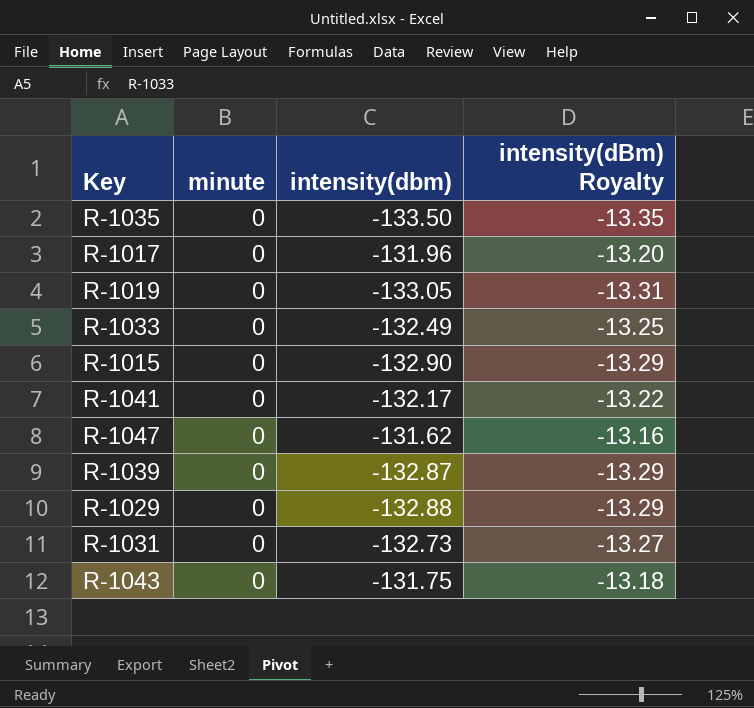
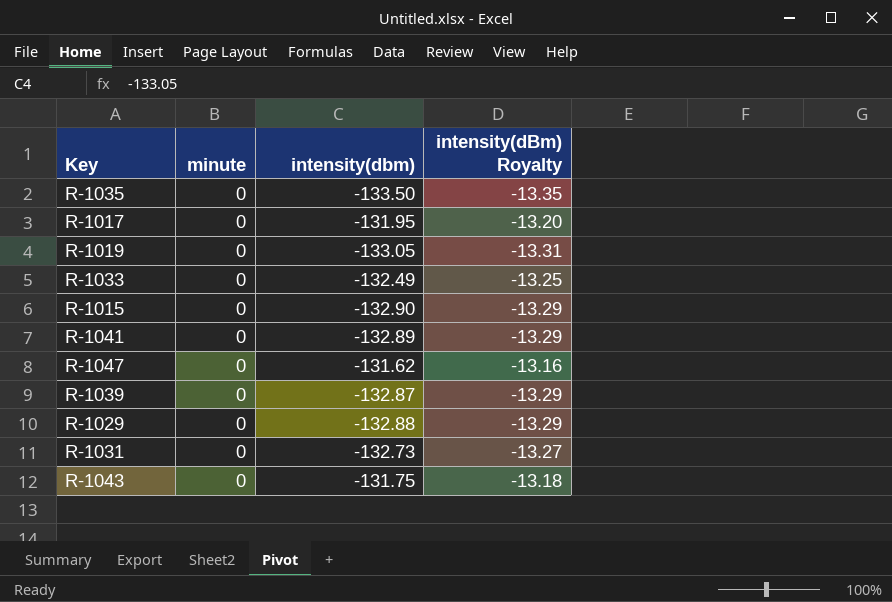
R-1017 | intensity(dbm): -131.96 -> -131.95
R-1041 | intensity(dbm): -132.17 -> -132.89
R-1041 | intensity(dBm) Royalty: -13.22 -> -13.29

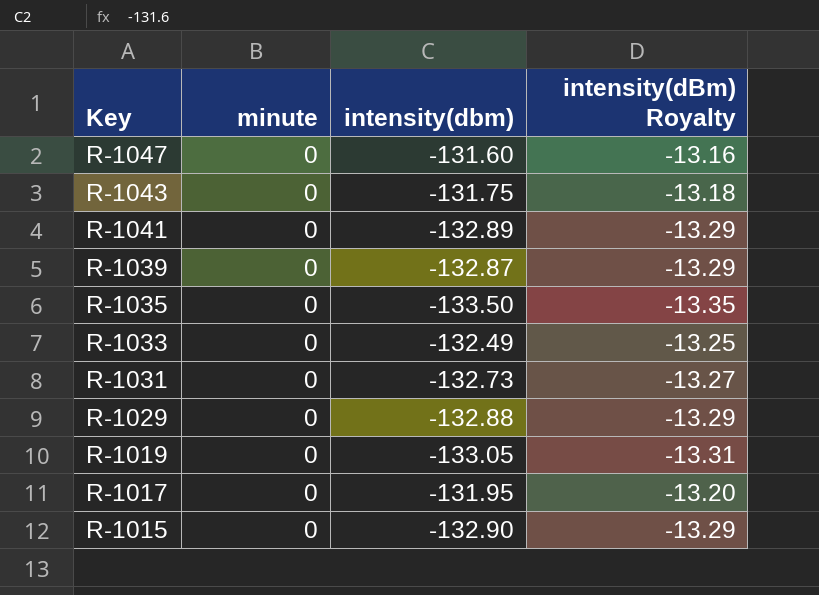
row order: none -> Key descending
R-1047 | intensity(dbm): -131.62 -> -131.60

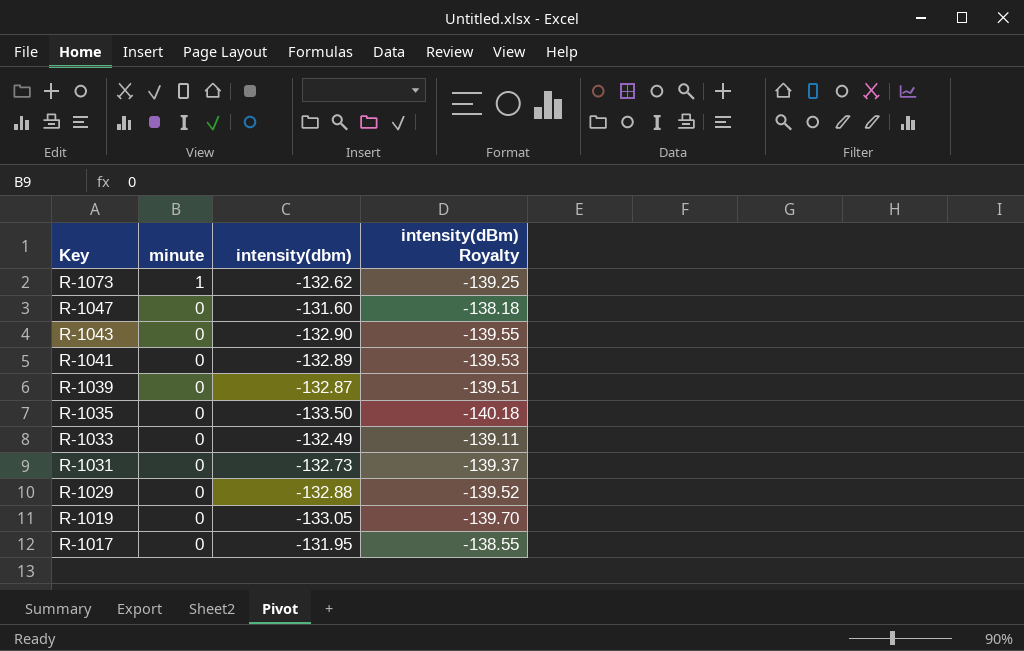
column intensity(dBm) Royalty | formula: [intensity(dbm)] * 0.1 -> [intensity(dbm)] * 1.05
row R-1015: 0 | -132.90 | -13.29 -> none
row R-1073: none -> 1 | -132.62 | -139.25
R-1043 | intensity(dbm): -131.75 -> -132.90

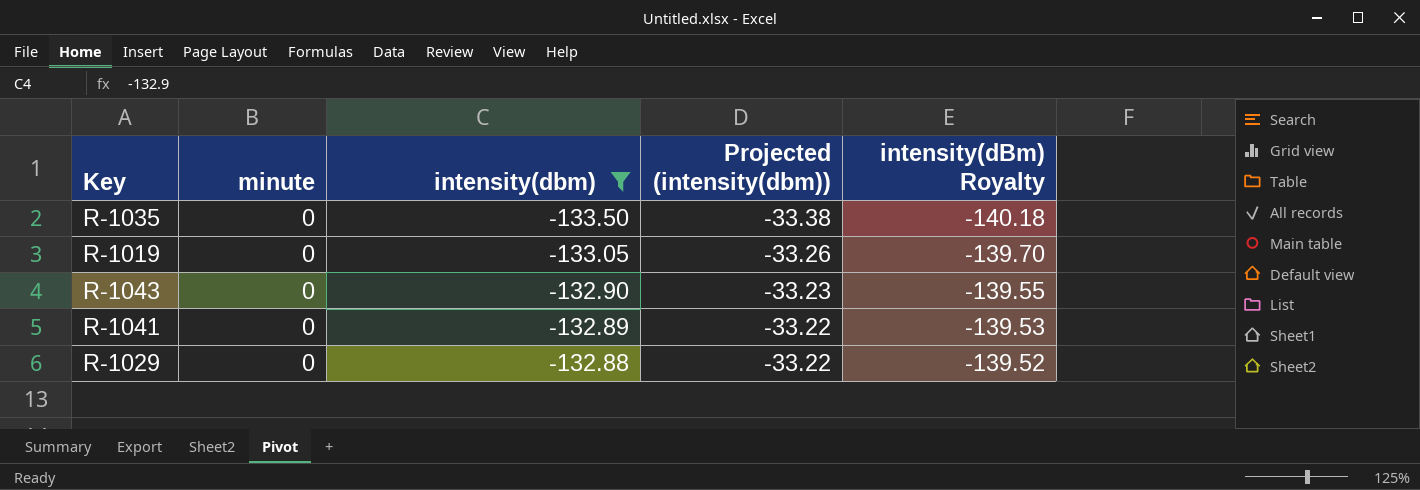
filter: none -> intensity(dbm) <= -132.88
row order: Key descending -> intensity(dbm) ascending
column Projected (intensity(dbm)) | formula: none -> [intensity(dbm)] * 0.25

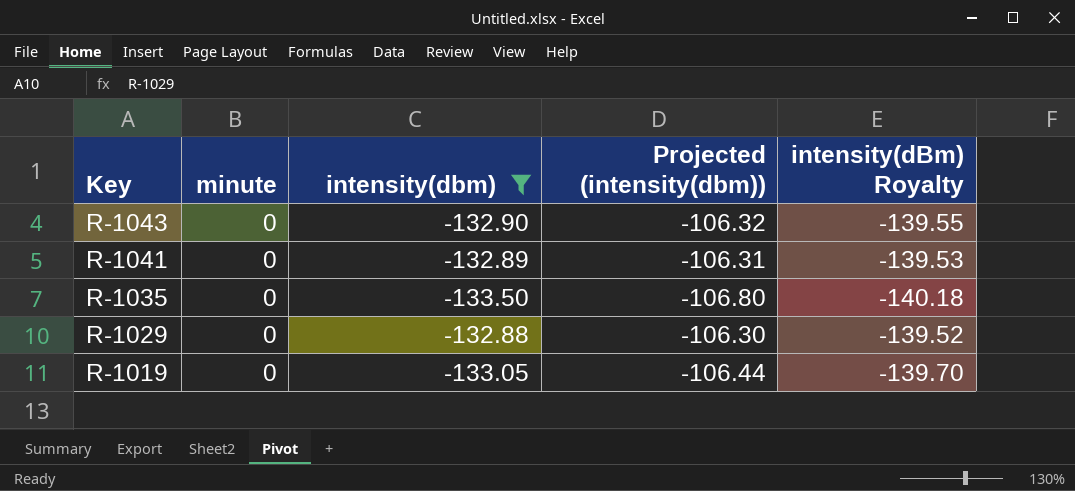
row order: intensity(dbm) ascending -> Key descending
column Projected (intensity(dbm)) | formula: [intensity(dbm)] * 0.25 -> [intensity(dbm)] * 0.8

